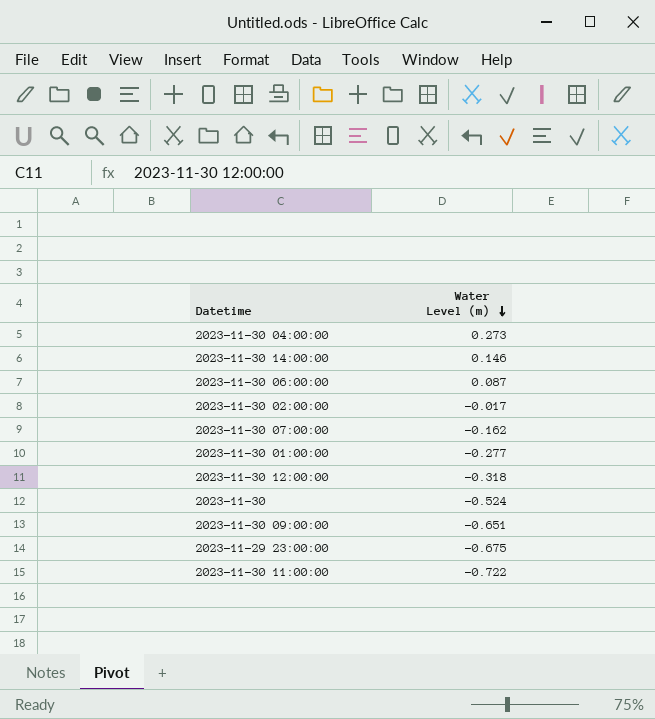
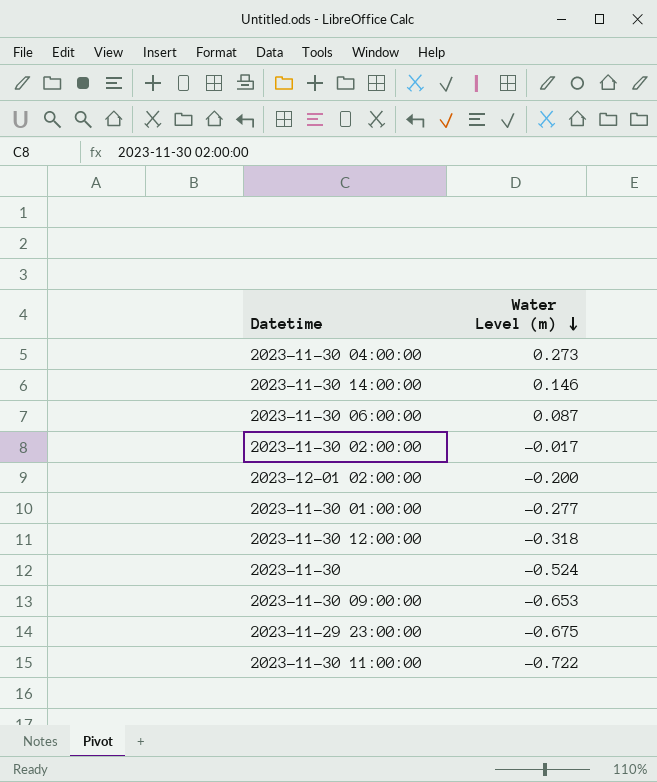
row 2023-11-30 07:00:00: -0.162 -> none
row 2023-12-01 02:00:00: none -> -0.200
2023-11-30 09:00:00 | Water Level (m): -0.651 -> -0.653

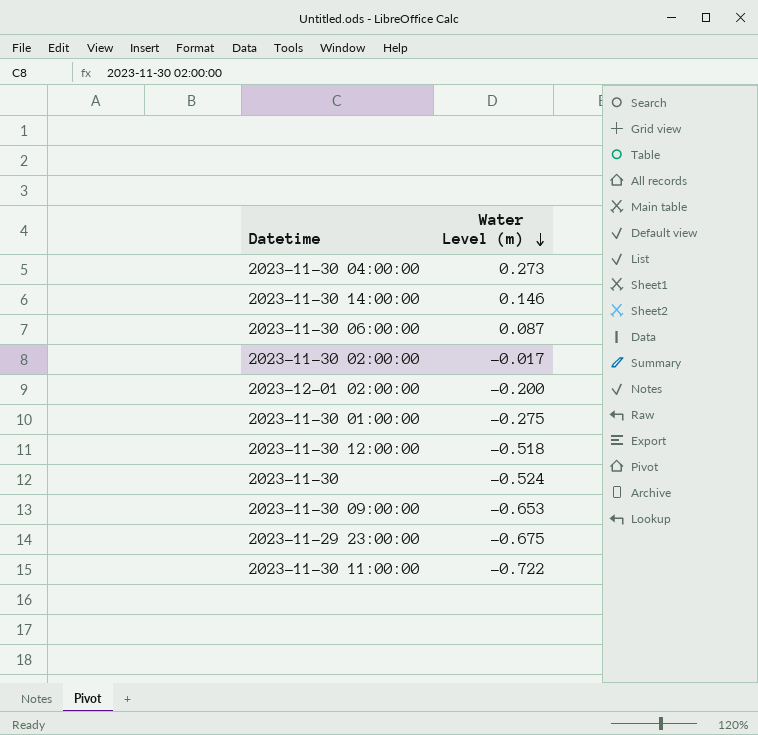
2023-11-30 01:00:00 | Water Level (m): -0.277 -> -0.275
2023-11-30 12:00:00 | Water Level (m): -0.318 -> -0.518

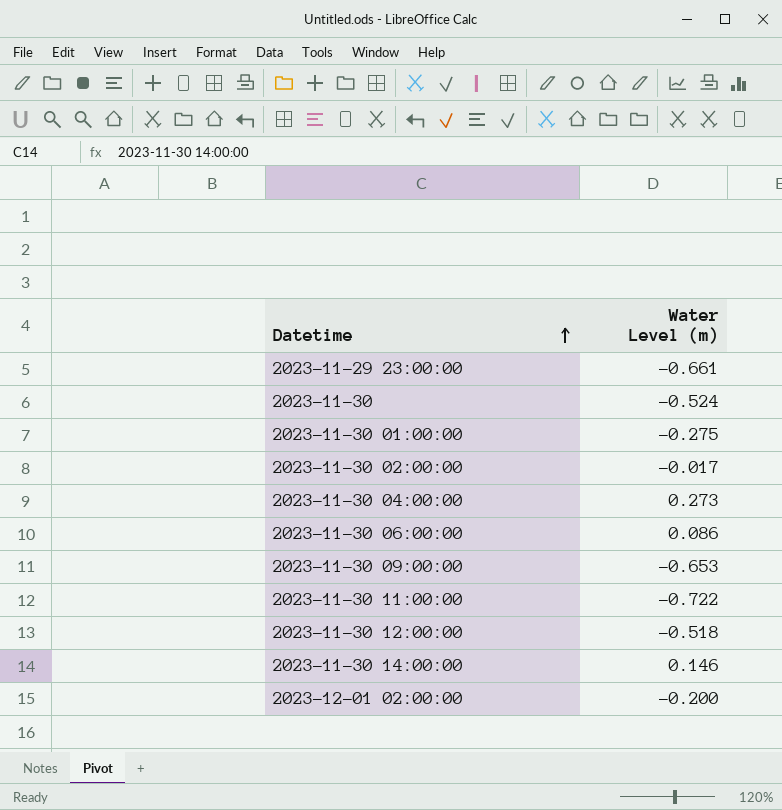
row order: Water Level (m) descending -> Datetime ascending
2023-11-29 23:00:00 | Water Level (m): -0.675 -> -0.661
2023-11-30 06:00:00 | Water Level (m): 0.087 -> 0.086

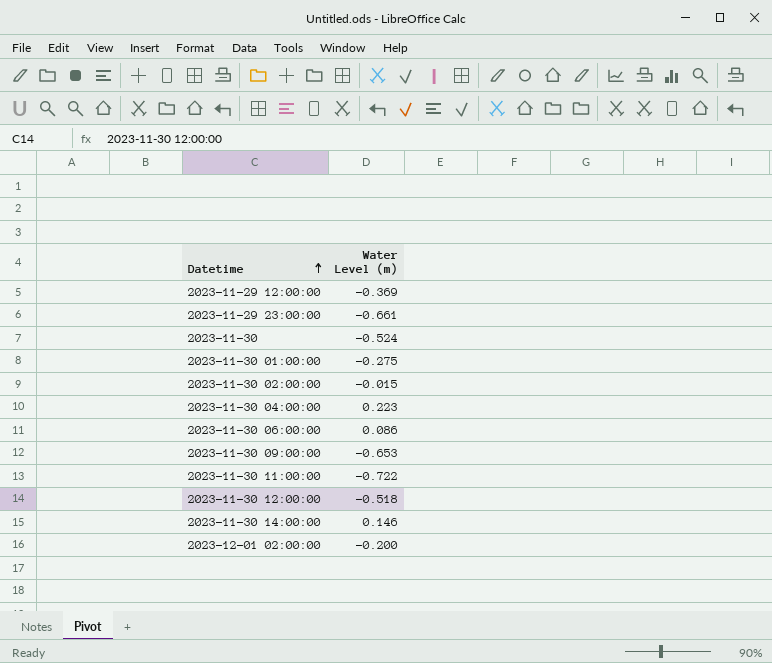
row 2023-11-29 12:00:00: none -> -0.369
2023-11-30 02:00:00 | Water Level (m): -0.017 -> -0.015
2023-11-30 04:00:00 | Water Level (m): 0.273 -> 0.223

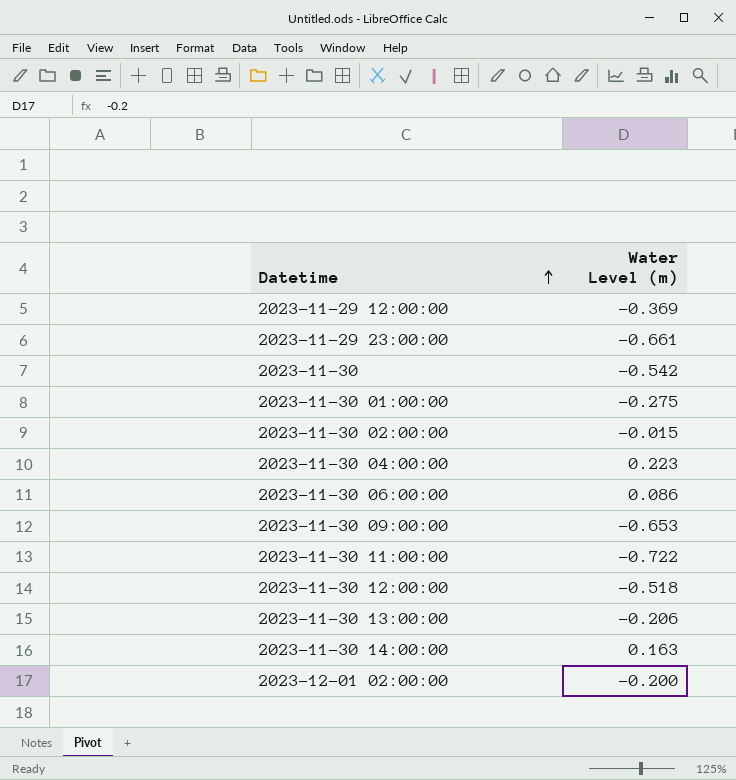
2023-11-30 | Water Level (m): -0.524 -> -0.542
row 2023-11-30 13:00:00: none -> -0.206
2023-11-30 14:00:00 | Water Level (m): 0.146 -> 0.163

